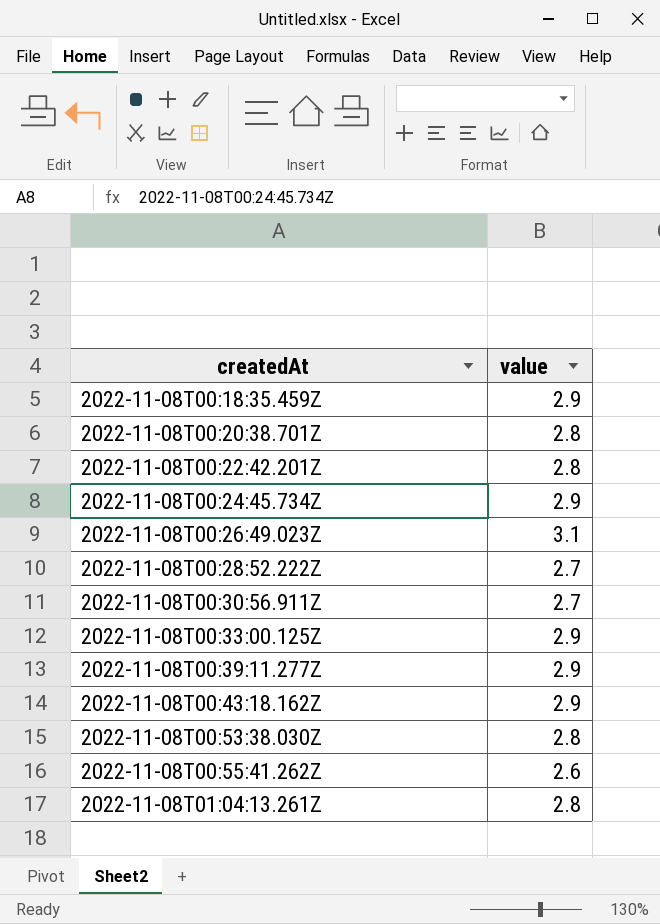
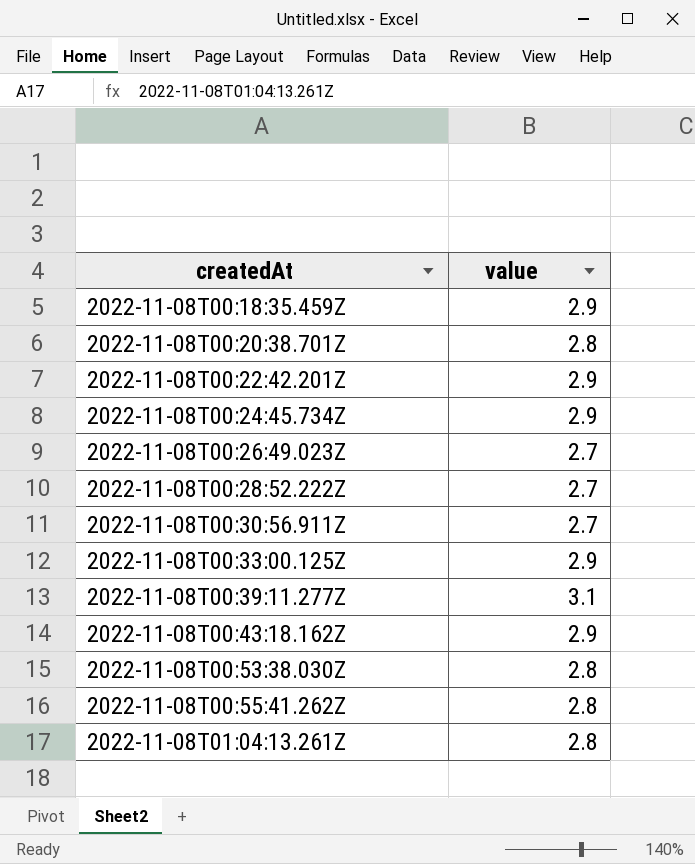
2022-11-08T00:22:42.201Z | value: 2.8 -> 2.9
2022-11-08T00:26:49.023Z | value: 3.1 -> 2.7
2022-11-08T00:39:11.277Z | value: 2.9 -> 3.1
2022-11-08T00:55:41.262Z | value: 2.6 -> 2.8

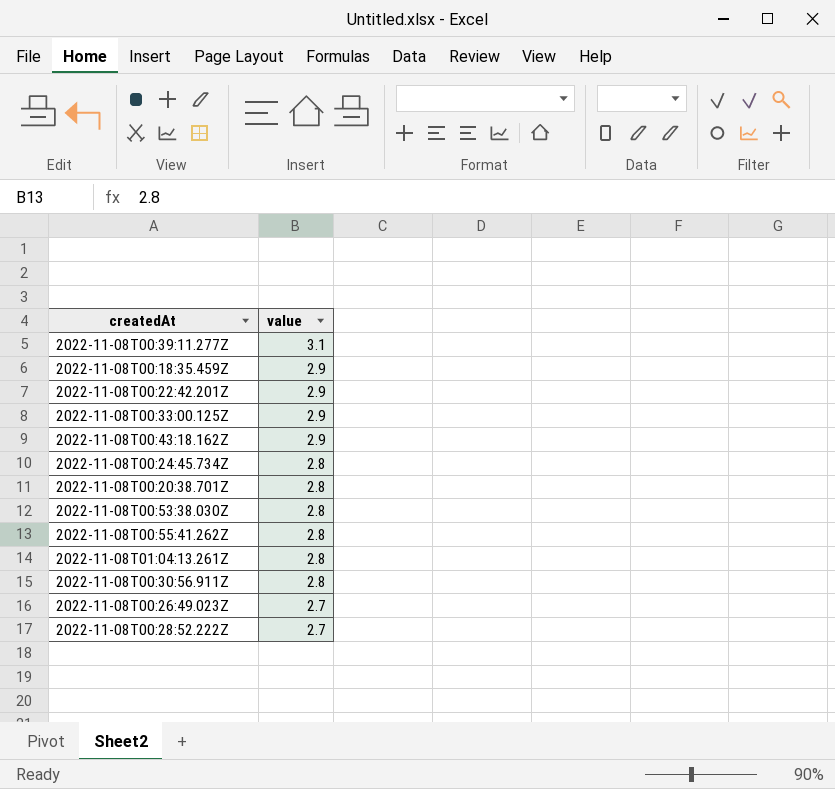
row order: createdAt ascending -> value descending
2022-11-08T00:24:45.734Z | value: 2.9 -> 2.8
2022-11-08T00:30:56.911Z | value: 2.7 -> 2.8

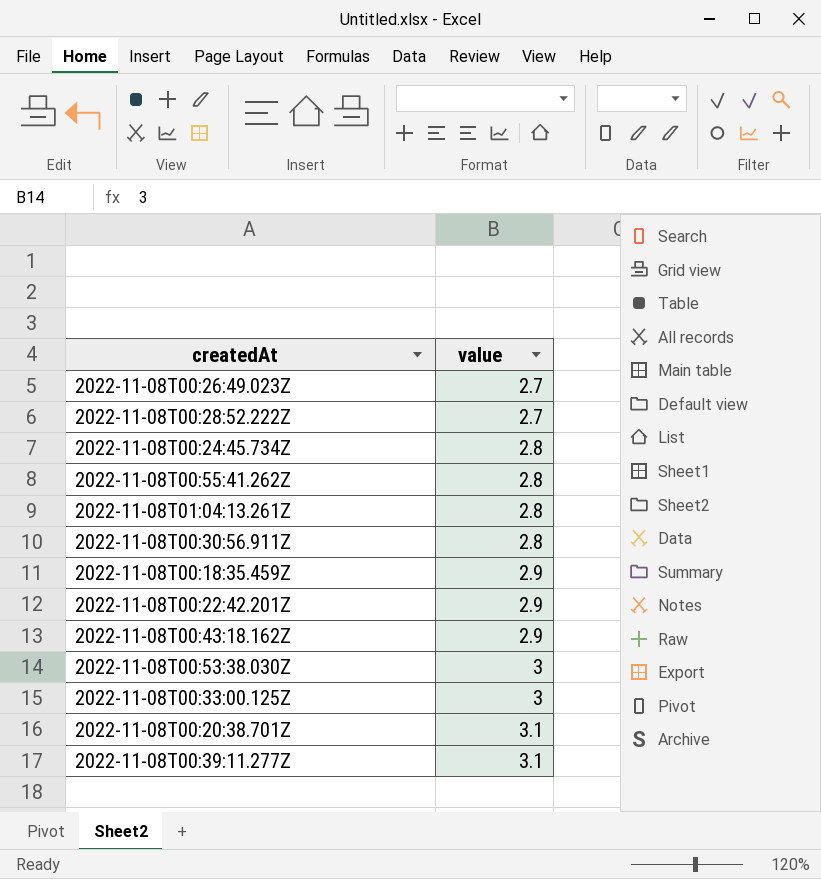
row order: value descending -> value ascending
2022-11-08T00:53:38.030Z | value: 2.8 -> 3
2022-11-08T00:33:00.125Z | value: 2.9 -> 3
2022-11-08T00:20:38.701Z | value: 2.8 -> 3.1

